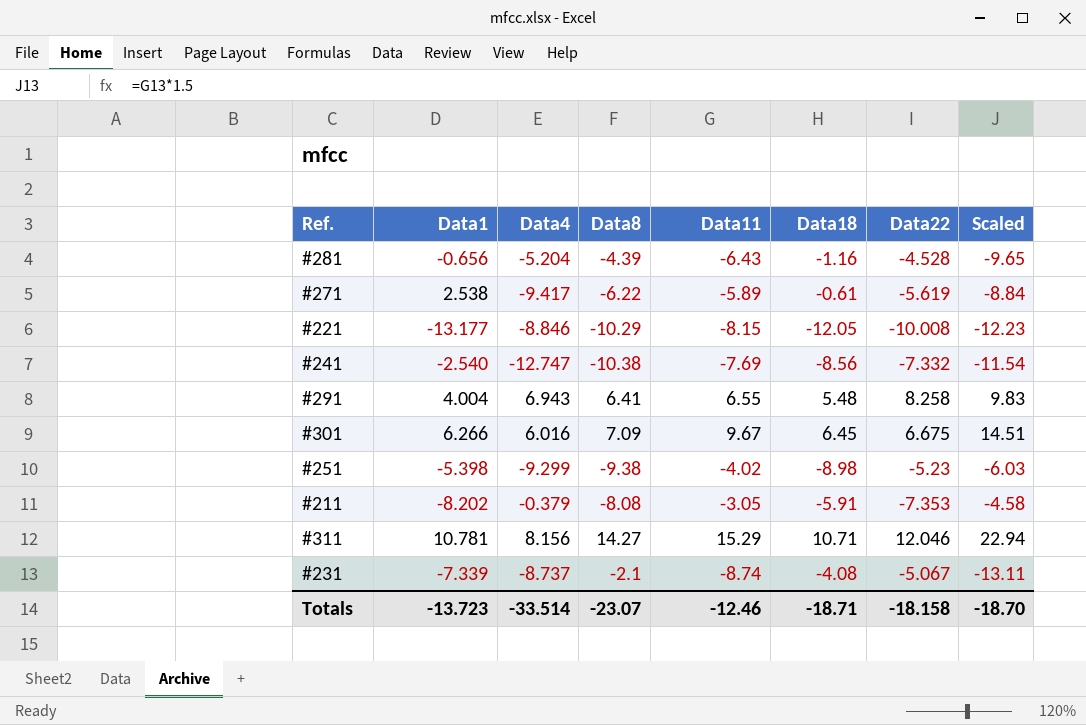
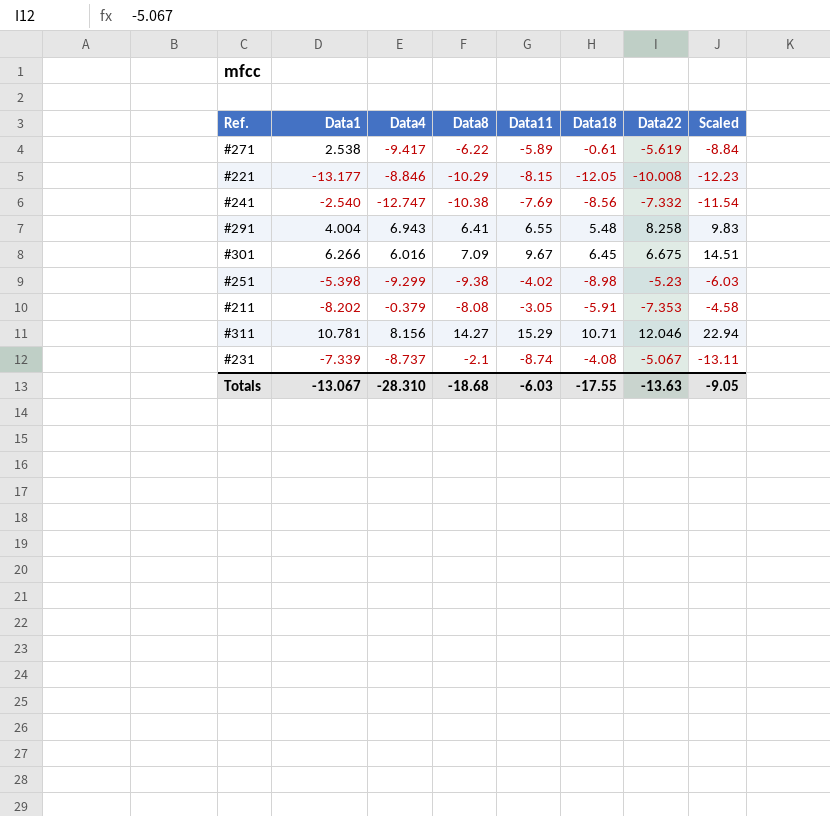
row #281: -0.656 | -5.204 | -4.39 | -6.43 | -1.16 | -4.528 | -9.65 -> none
Totals | Data1: -13.723 -> -13.067
Totals | Data4: -33.514 -> -28.310
Totals | Data8: -23.07 -> -18.68
Totals | Data11: -12.46 -> -6.03
Totals | Data18: -18.71 -> -17.55
Totals | Data22: -18.158 -> -13.63
Totals | Scaled: -18.70 -> -9.05

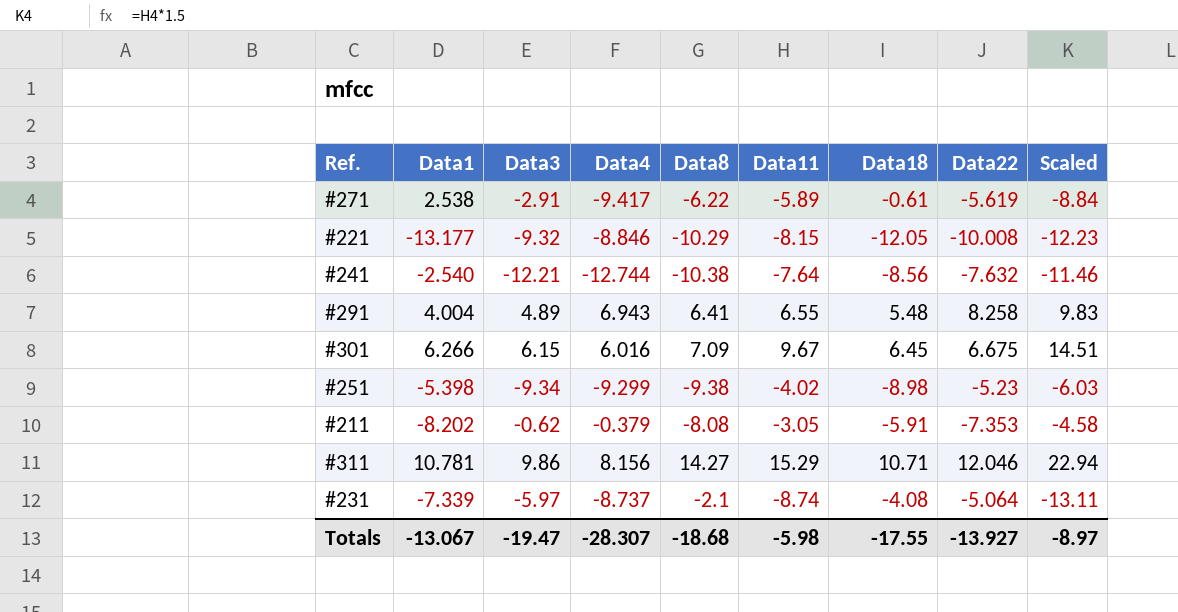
column Data3 | position: none -> 3
#241 | Data4: -12.747 -> -12.744
#241 | Data11: -7.69 -> -7.64
#241 | Data22: -7.332 -> -7.632
#241 | Scaled: -11.54 -> -11.46
#231 | Data22: -5.067 -> -5.064
Totals | Data4: -28.310 -> -28.307
Totals | Data11: -6.03 -> -5.98
Totals | Data22: -13.63 -> -13.927
Totals | Scaled: -9.05 -> -8.97

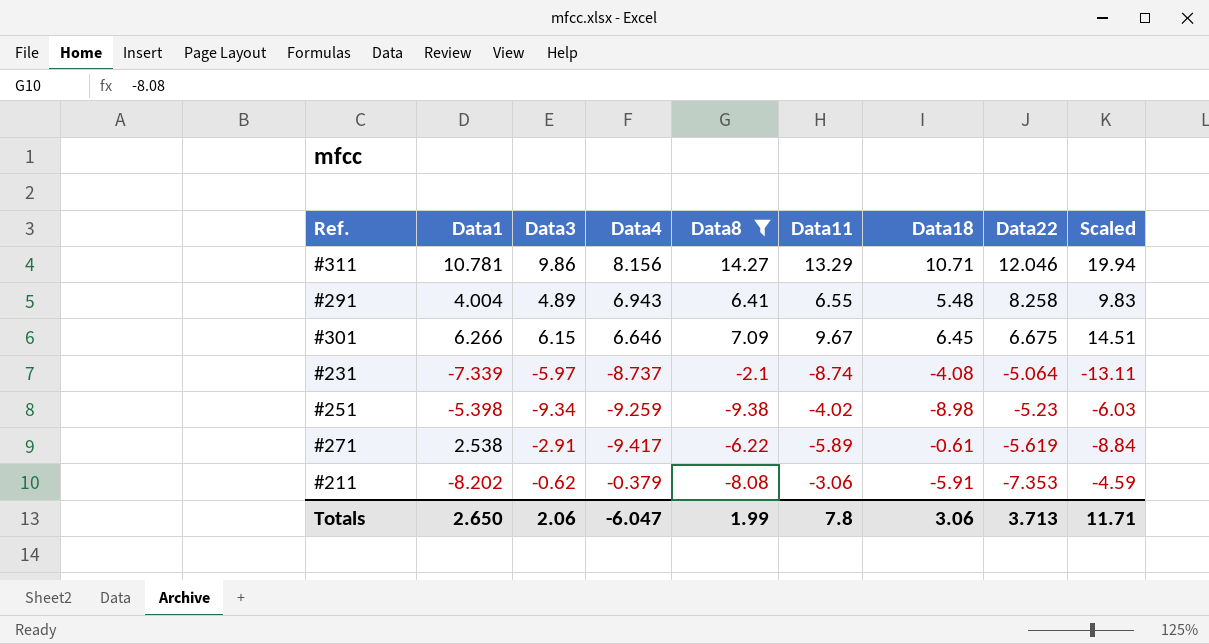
filter: none -> Data8 >= -9.38
row order: none -> Data22 descending
#311 | Data11: 15.29 -> 13.29
#311 | Scaled: 22.94 -> 19.94
#301 | Data4: 6.016 -> 6.646
#251 | Data4: -9.299 -> -9.259
#211 | Data11: -3.05 -> -3.06
#211 | Scaled: -4.58 -> -4.59
Totals | Data1: -13.067 -> 2.650
Totals | Data3: -19.47 -> 2.06
Totals | Data4: -28.307 -> -6.047
Totals | Data8: -18.68 -> 1.99
Totals | Data11: -5.98 -> 7.8
Totals | Data18: -17.55 -> 3.06
Totals | Data22: -13.927 -> 3.713
Totals | Scaled: -8.97 -> 11.71

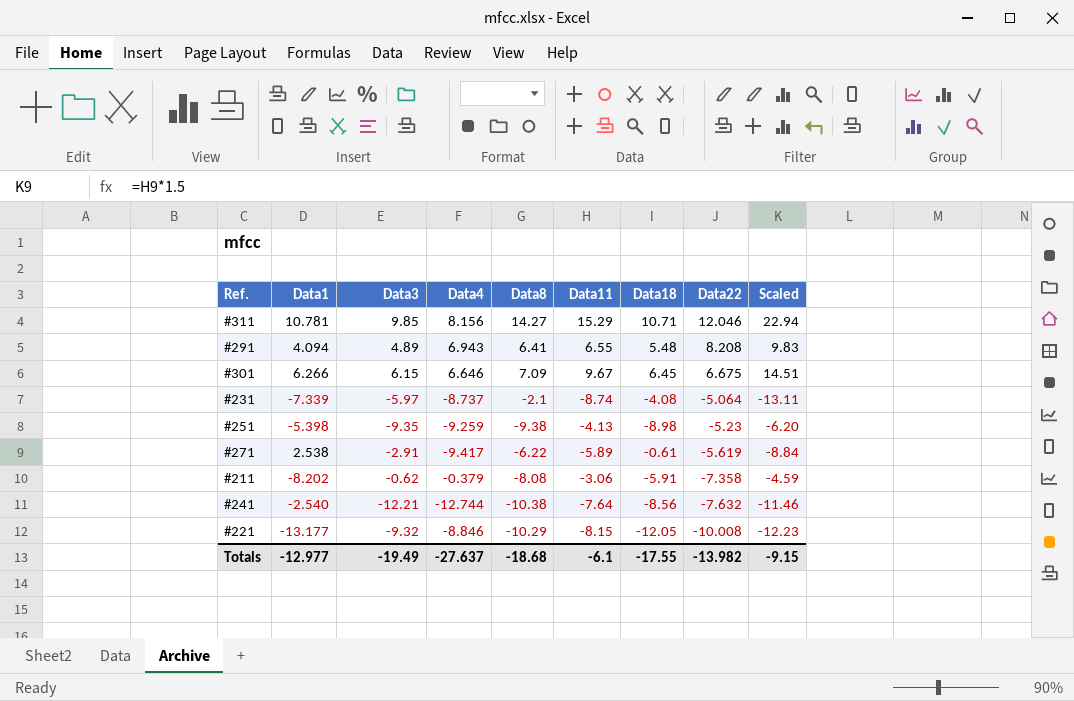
filter: Data8 >= -9.38 -> none
#311 | Data3: 9.86 -> 9.85
#311 | Data11: 13.29 -> 15.29
#311 | Scaled: 19.94 -> 22.94
#291 | Data1: 4.004 -> 4.094
#291 | Data22: 8.258 -> 8.208
#251 | Data3: -9.34 -> -9.35
#251 | Data11: -4.02 -> -4.13
#251 | Scaled: -6.03 -> -6.20
#211 | Data22: -7.353 -> -7.358
Totals | Data1: 2.650 -> -12.977
Totals | Data3: 2.06 -> -19.49
Totals | Data4: -6.047 -> -27.637
Totals | Data8: 1.99 -> -18.68
Totals | Data11: 7.8 -> -6.1
Totals | Data18: 3.06 -> -17.55
Totals | Data22: 3.713 -> -13.982
Totals | Scaled: 11.71 -> -9.15

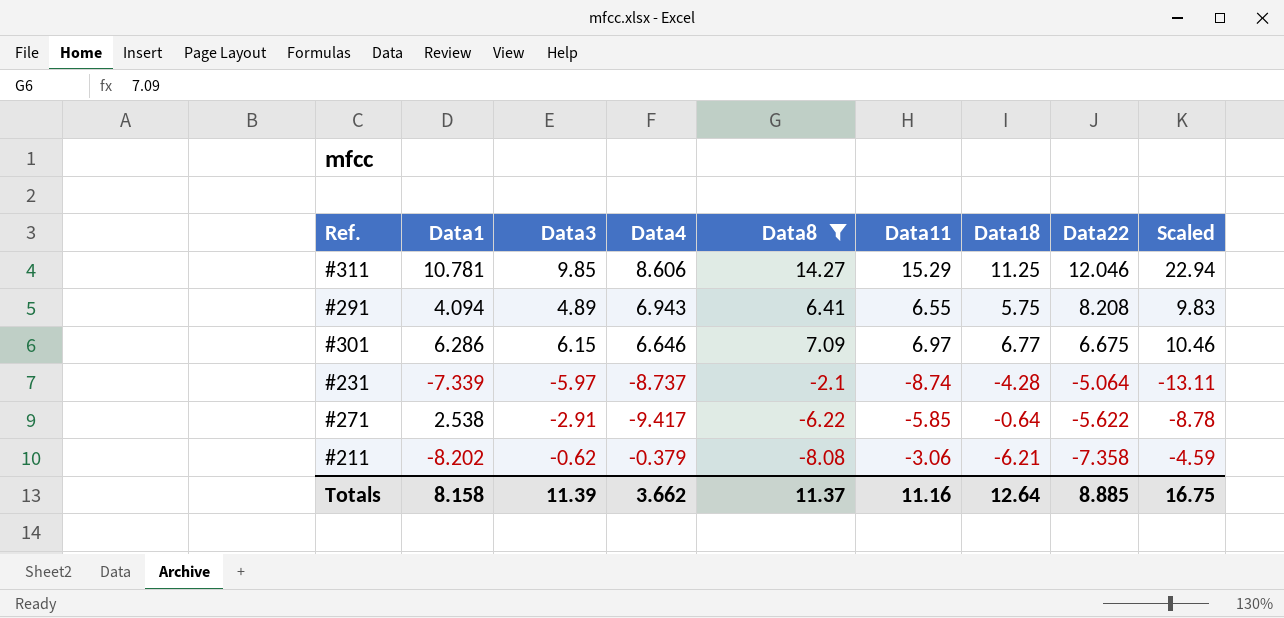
filter: none -> Data8 >= -8.08
#311 | Data4: 8.156 -> 8.606
#311 | Data18: 10.71 -> 11.25
#291 | Data18: 5.48 -> 5.75
#301 | Data1: 6.266 -> 6.286
#301 | Data11: 9.67 -> 6.97
#301 | Data18: 6.45 -> 6.77
#301 | Scaled: 14.51 -> 10.46
#231 | Data18: -4.08 -> -4.28
#271 | Data11: -5.89 -> -5.85
#271 | Data18: -0.61 -> -0.64
#271 | Data22: -5.619 -> -5.622
#271 | Scaled: -8.84 -> -8.78
#211 | Data18: -5.91 -> -6.21
Totals | Data1: -12.977 -> 8.158
Totals | Data3: -19.49 -> 11.39
Totals | Data4: -27.637 -> 3.662
Totals | Data8: -18.68 -> 11.37
Totals | Data11: -6.1 -> 11.16
Totals | Data18: -17.55 -> 12.64
Totals | Data22: -13.982 -> 8.885
Totals | Scaled: -9.15 -> 16.75

